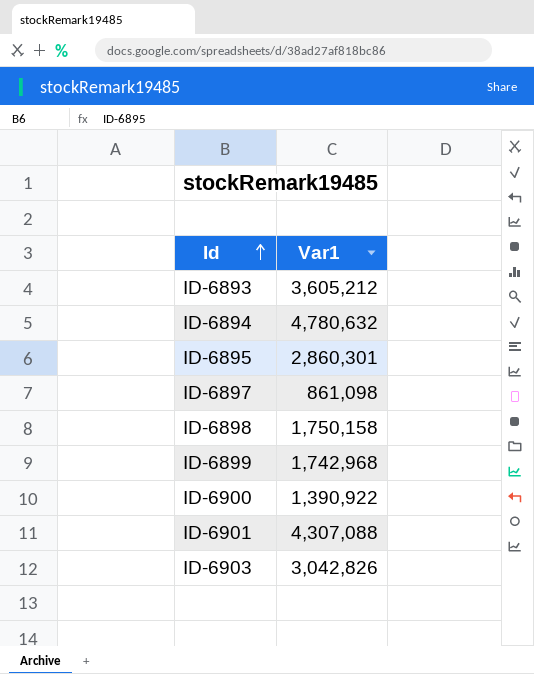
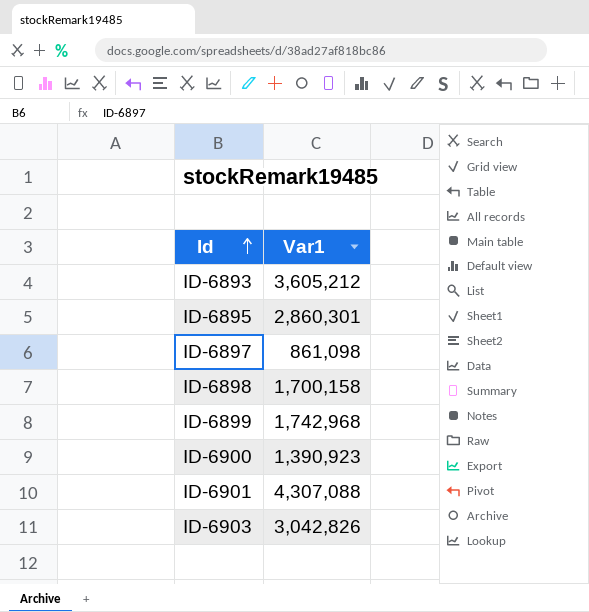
row ID-6894: 4,780,632 -> none
ID-6898 | Var1: 1,750,158 -> 1,700,158
ID-6900 | Var1: 1,390,922 -> 1,390,923

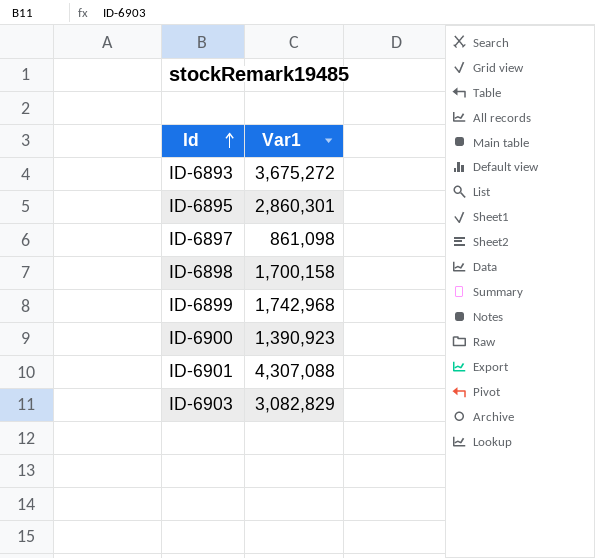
ID-6893 | Var1: 3,605,212 -> 3,675,272
ID-6903 | Var1: 3,042,826 -> 3,082,829

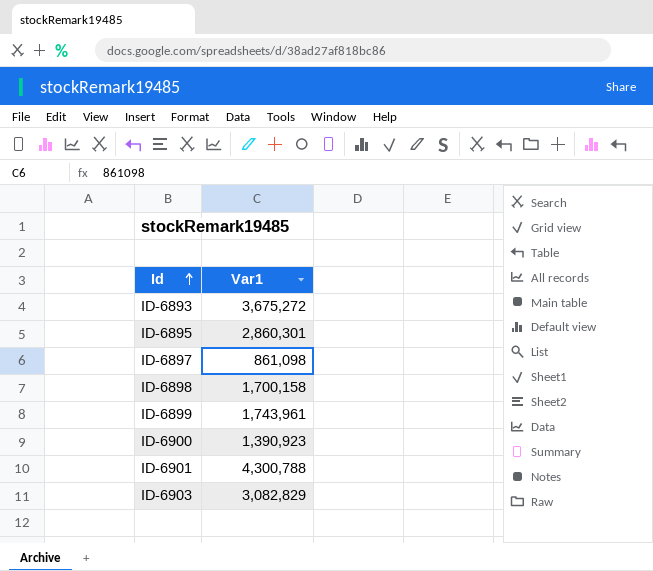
ID-6899 | Var1: 1,742,968 -> 1,743,961
ID-6901 | Var1: 4,307,088 -> 4,300,788

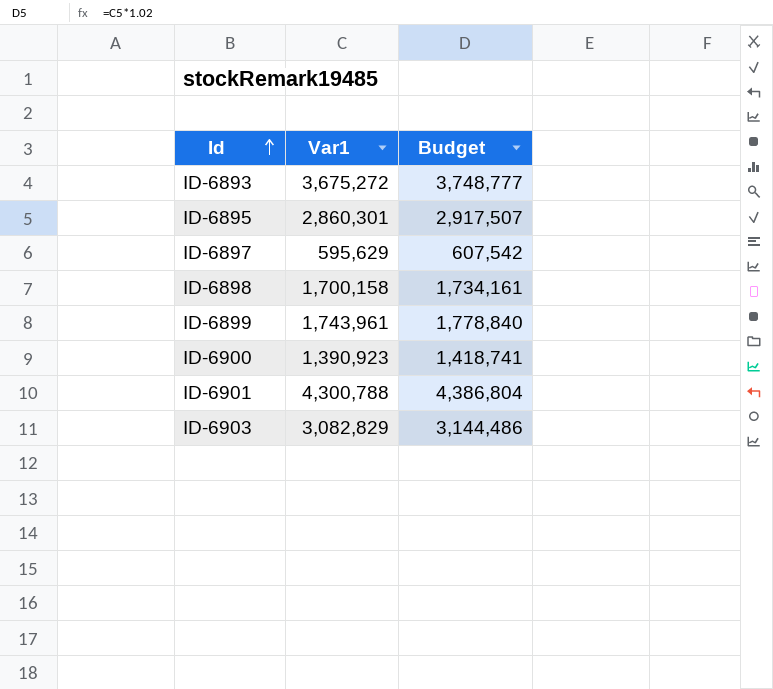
column Budget | formula: none -> [Var1] * 1.02
ID-6897 | Var1: 861,098 -> 595,629

